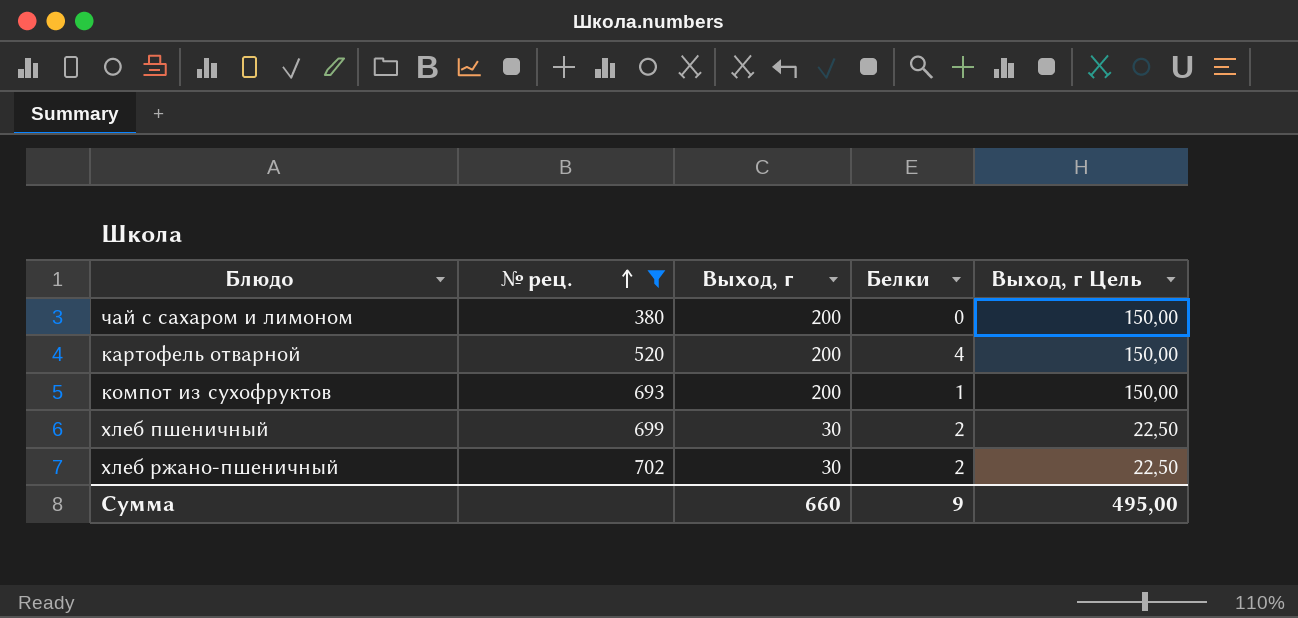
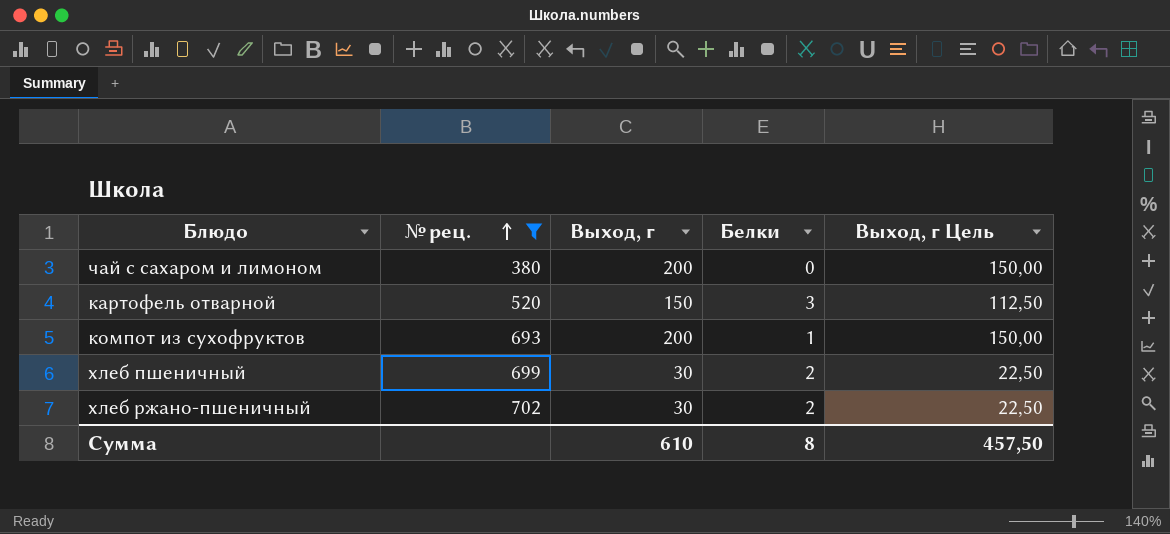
картофель отварной | Выход, г: 200 -> 150
картофель отварной | Белки: 4 -> 3
картофель отварной | Выход, г Цель: 150,00 -> 112,50
Сумма | Выход, г: 660 -> 610
Сумма | Белки: 9 -> 8
Сумма | Выход, г Цель: 495,00 -> 457,50

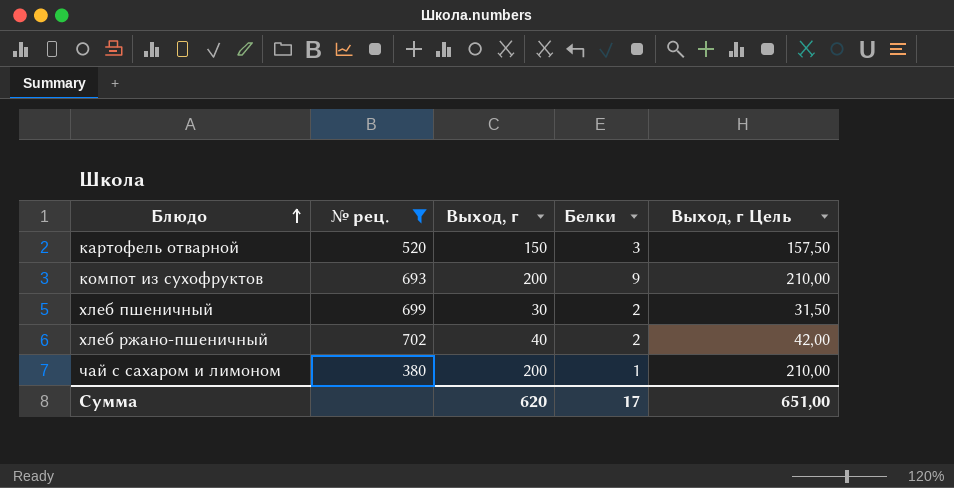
row order: № рец. ascending -> Блюдо ascending
column Выход, г Цель | formula: [Выход, г] * 0,75 -> [Выход, г] * 1,05
компот из сухофруктов | Белки: 1 -> 9
хлеб ржано-пшеничный | Выход, г: 30 -> 40
чай с сахаром и лимоном | Белки: 0 -> 1
Сумма | Выход, г: 610 -> 620
Сумма | Белки: 8 -> 17
Сумма | Выход, г Цель: 457,50 -> 651,00

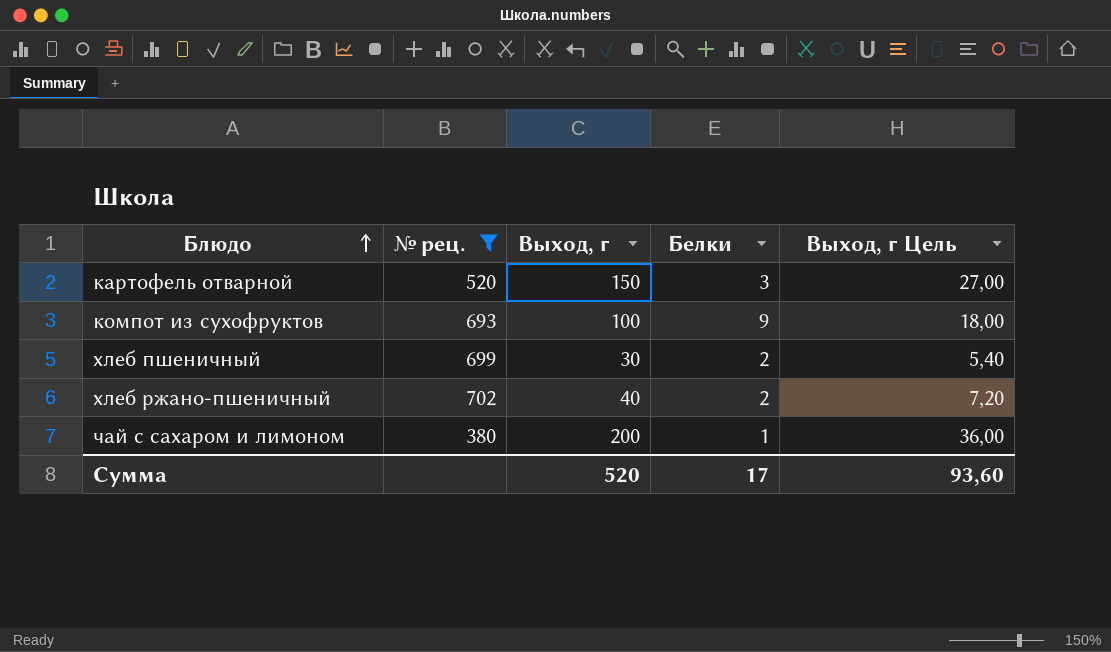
column Выход, г Цель | formula: [Выход, г] * 1,05 -> [Выход, г] * 0,18
компот из сухофруктов | Выход, г: 200 -> 100
Сумма | Выход, г: 620 -> 520
Сумма | Выход, г Цель: 651,00 -> 93,60

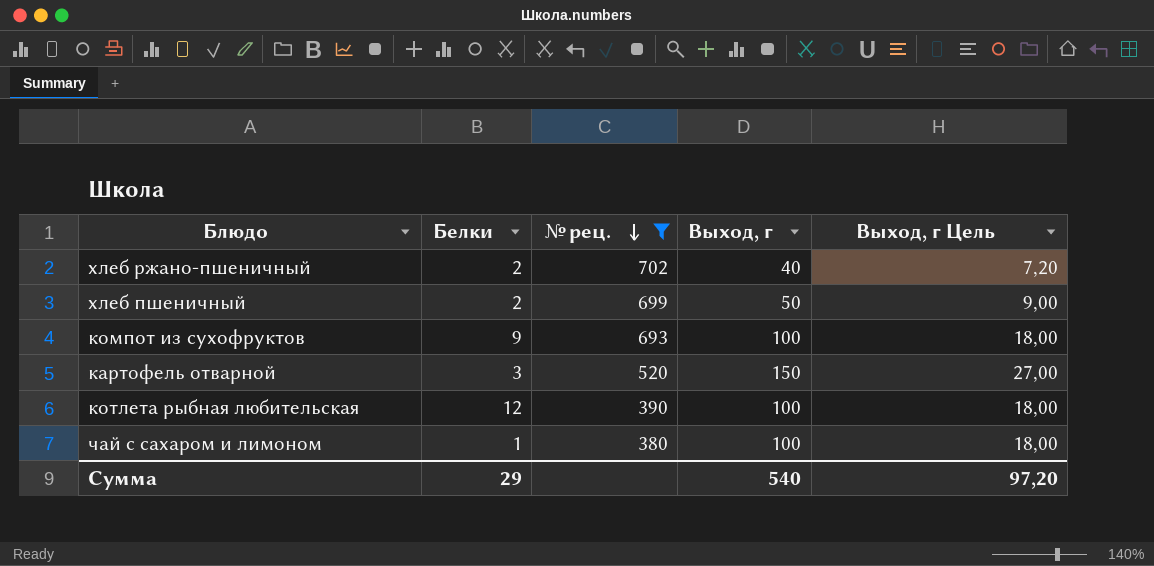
row order: Блюдо ascending -> № рец. descending
column Белки | position: 4 -> 2
хлеб пшеничный | Выход, г: 30 -> 50
хлеб пшеничный | Выход, г Цель: 5,40 -> 9,00
row котлета рыбная любительская: none -> 12 | 390 | 100 | 18,00
чай с сахаром и лимоном | Выход, г: 200 -> 100
чай с сахаром и лимоном | Выход, г Цель: 36,00 -> 18,00
Сумма | Белки: 17 -> 29
Сумма | Выход, г: 520 -> 540
Сумма | Выход, г Цель: 93,60 -> 97,20

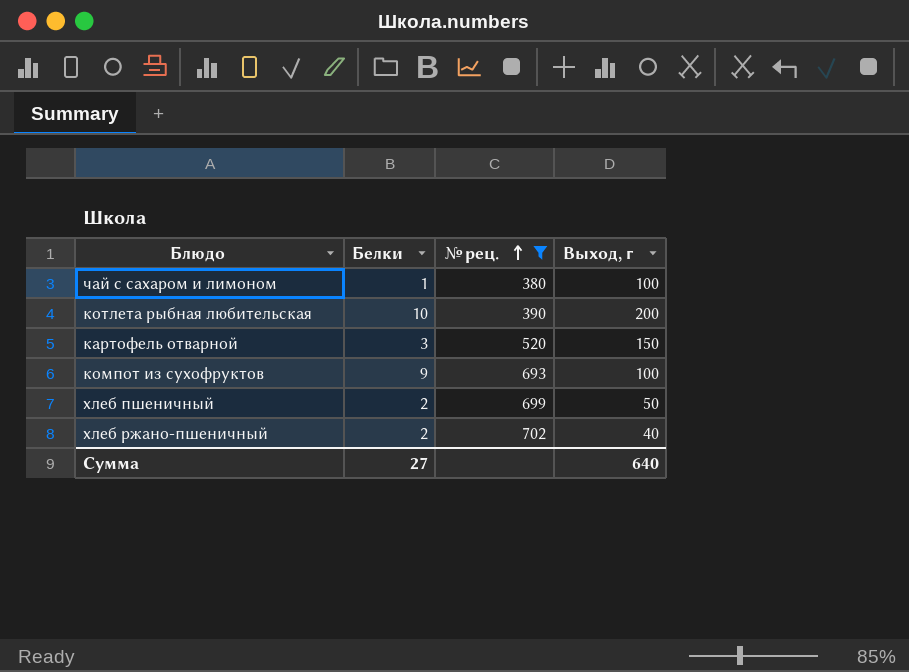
row order: № рец. descending -> № рец. ascending
column Выход, г Цель | formula: [Выход, г] * 0,18 -> none
котлета рыбная любительская | Белки: 12 -> 10
котлета рыбная любительская | Выход, г: 100 -> 200
Сумма | Белки: 29 -> 27
Сумма | Выход, г: 540 -> 640

